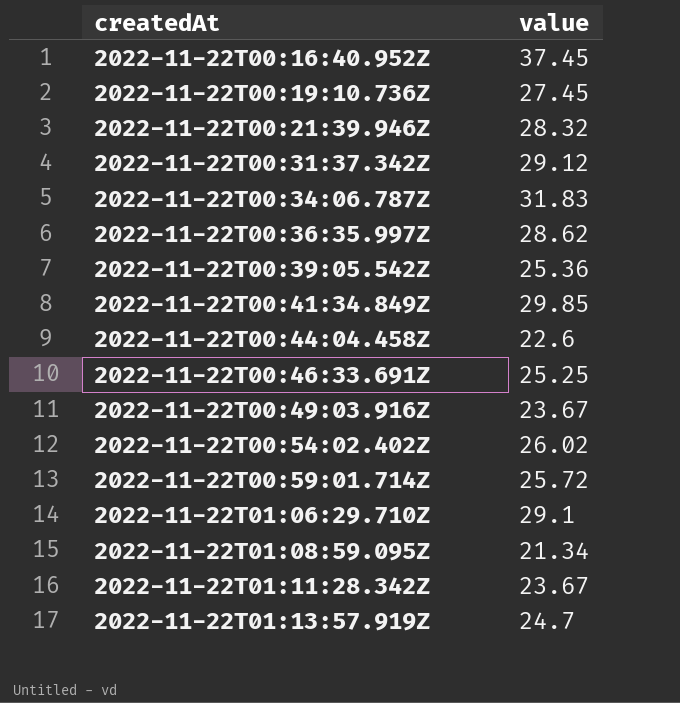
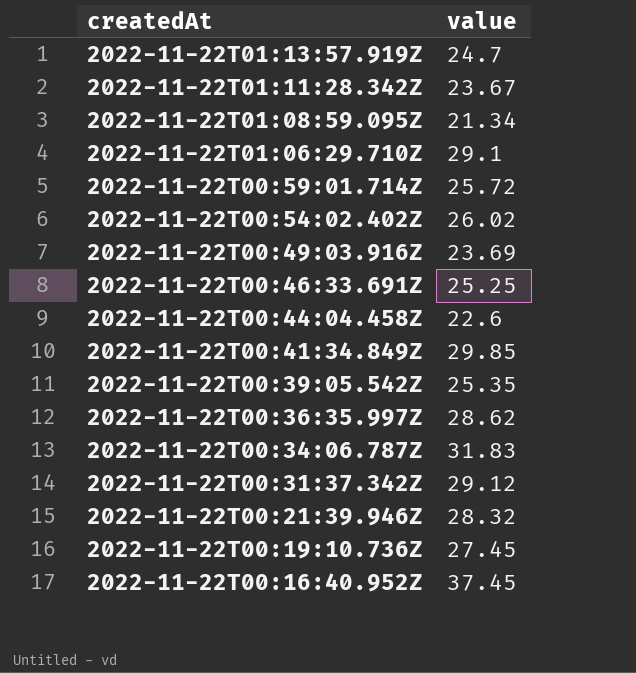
row order: createdAt ascending -> createdAt descending
2022-11-22T00:49:03.916Z | value: 23.67 -> 23.69
2022-11-22T00:39:05.542Z | value: 25.36 -> 25.35

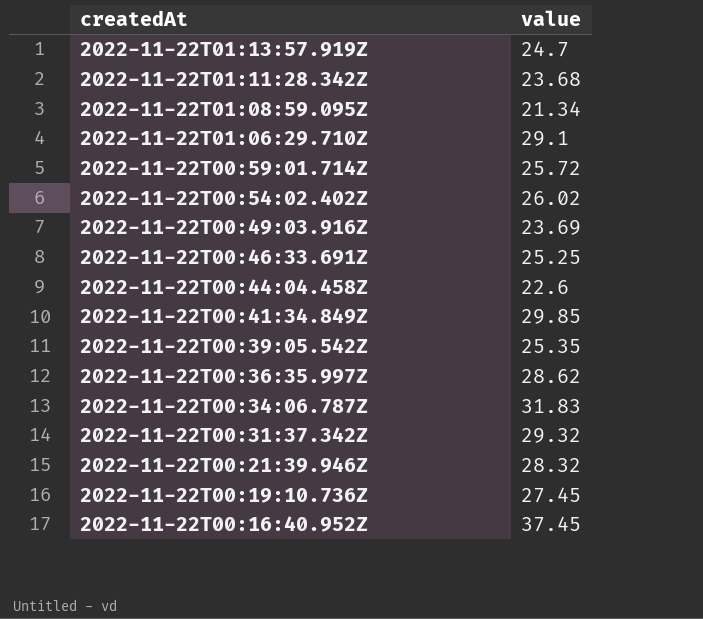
2022-11-22T01:11:28.342Z | value: 23.67 -> 23.68
2022-11-22T00:31:37.342Z | value: 29.12 -> 29.32

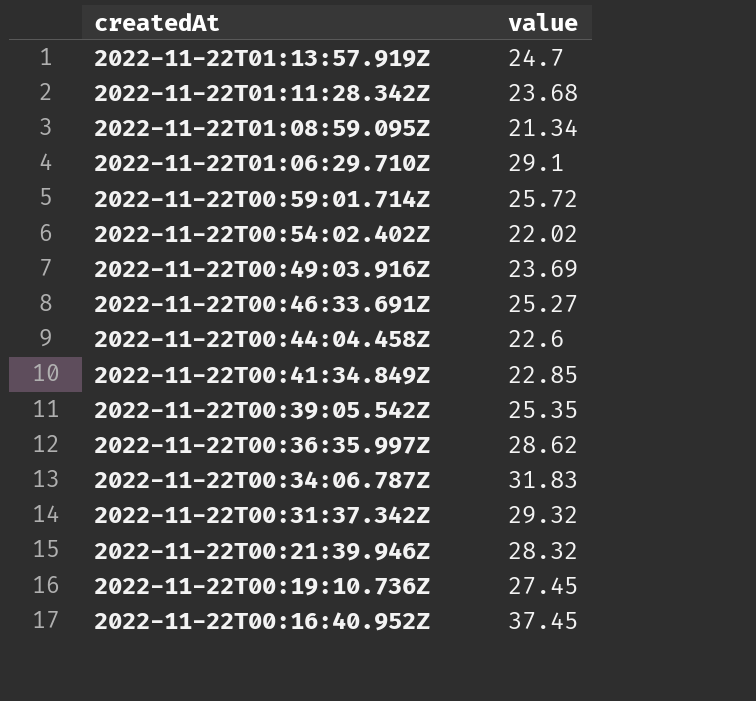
2022-11-22T00:54:02.402Z | value: 26.02 -> 22.02
2022-11-22T00:46:33.691Z | value: 25.25 -> 25.27
2022-11-22T00:41:34.849Z | value: 29.85 -> 22.85

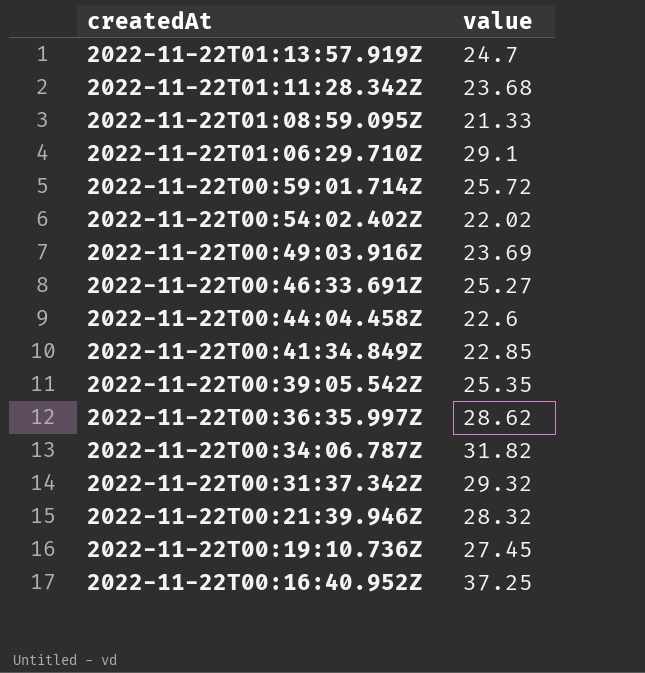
2022-11-22T01:08:59.095Z | value: 21.34 -> 21.33
2022-11-22T00:34:06.787Z | value: 31.83 -> 31.82
2022-11-22T00:16:40.952Z | value: 37.45 -> 37.25

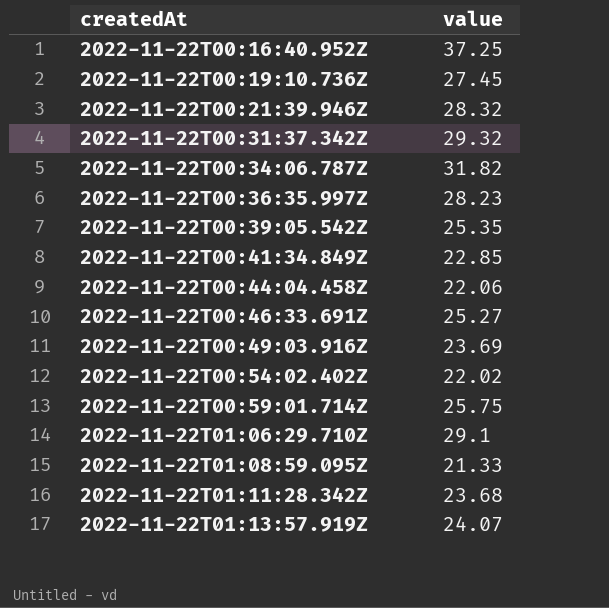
row order: createdAt descending -> createdAt ascending
2022-11-22T00:36:35.997Z | value: 28.62 -> 28.23
2022-11-22T00:44:04.458Z | value: 22.6 -> 22.06
2022-11-22T00:59:01.714Z | value: 25.72 -> 25.75
2022-11-22T01:13:57.919Z | value: 24.7 -> 24.07

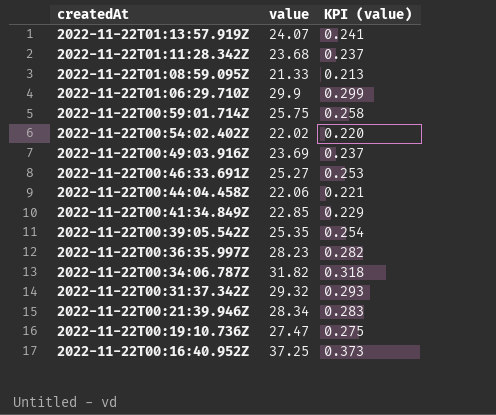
row order: createdAt ascending -> createdAt descending
column KPI (value) | formula: none -> [value] * 0.01
2022-11-22T01:06:29.710Z | value: 29.1 -> 29.9
2022-11-22T00:21:39.946Z | value: 28.32 -> 28.34
2022-11-22T00:19:10.736Z | value: 27.45 -> 27.47

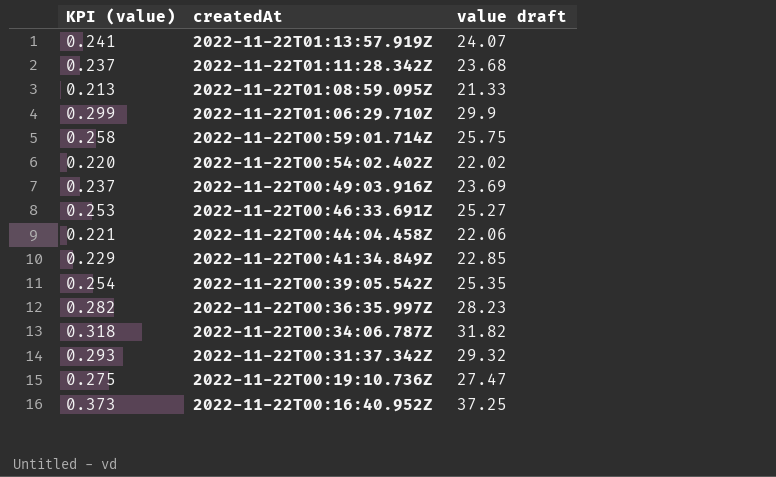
column KPI (value) | position: 3 -> 1
column name: value -> value draft
row 2022-11-22T00:21:39.946Z: 28.34 | 0.283 -> none

